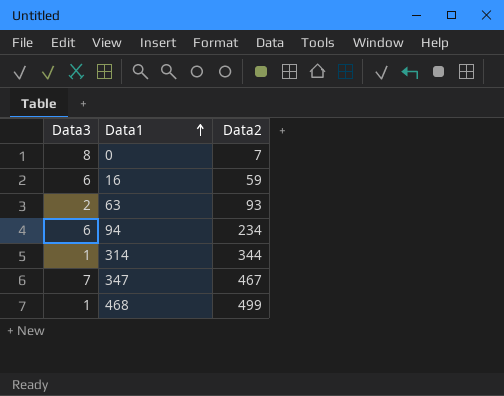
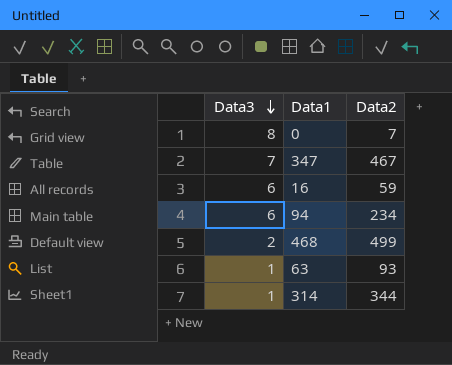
row order: Data1 ascending -> Data3 descending
468 | Data3: 1 -> 2
63 | Data3: 2 -> 1

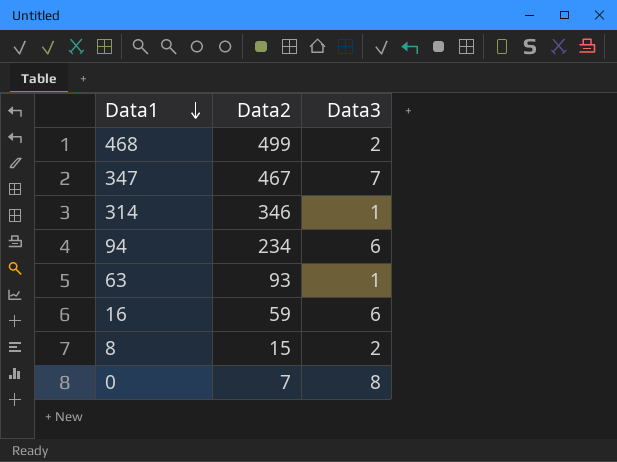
row order: Data3 descending -> Data1 descending
column Data3 | position: 1 -> 3
314 | Data2: 344 -> 346
row 8: none -> 15 | 2

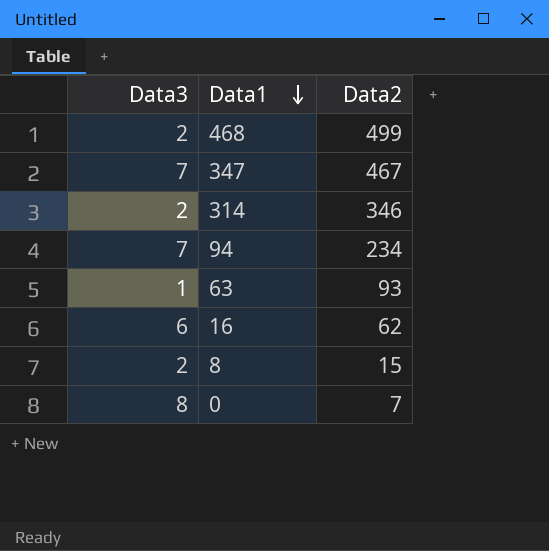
column Data3 | position: 3 -> 1
314 | Data3: 1 -> 2
94 | Data3: 6 -> 7
16 | Data2: 59 -> 62

